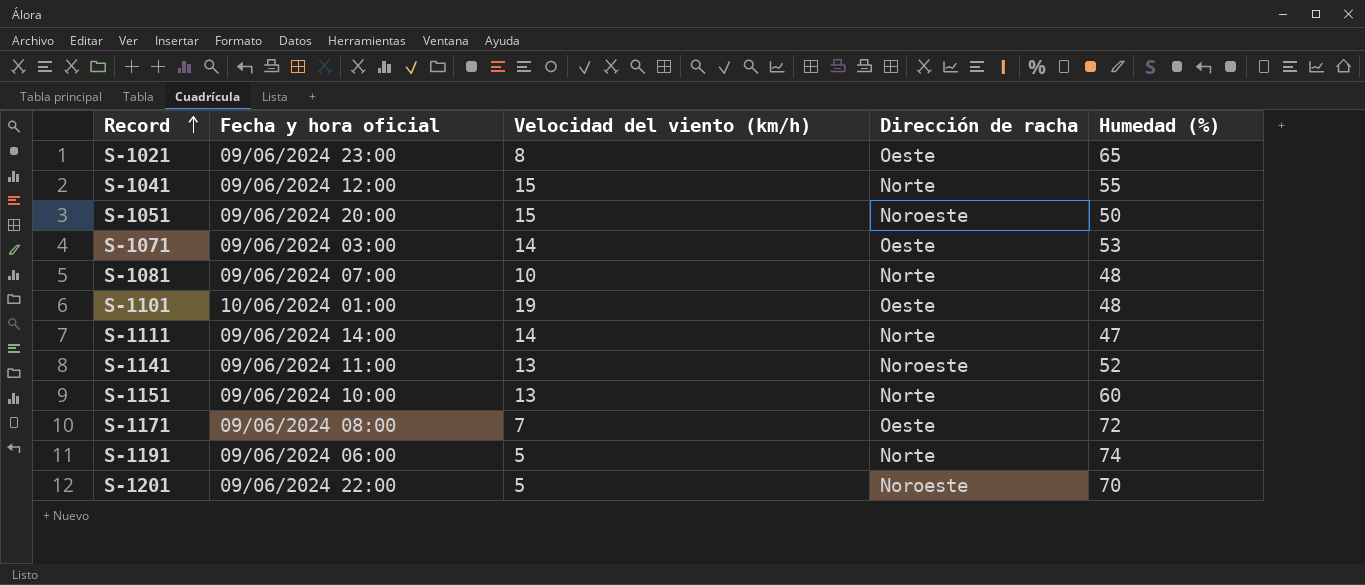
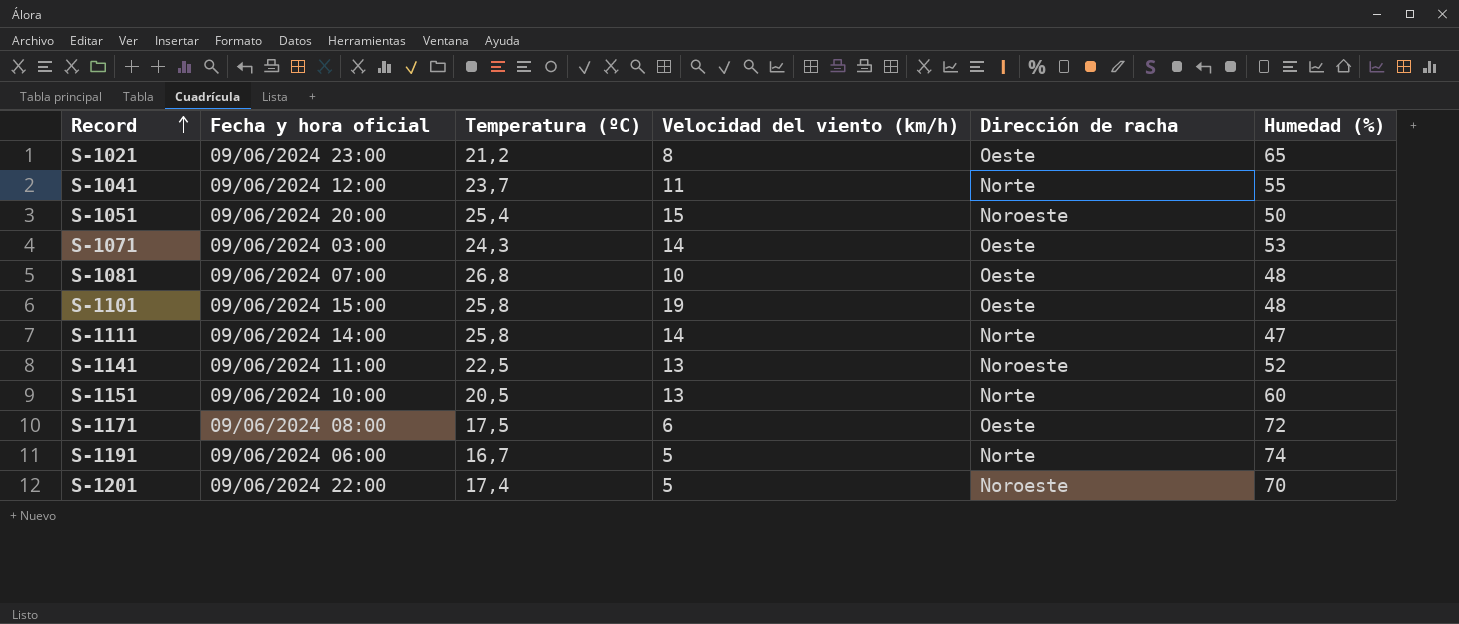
column Temperatura (ºC) | position: none -> 3
S-1041 | Velocidad del viento (km/h): 15 -> 11
S-1081 | Dirección de racha: Norte -> Oeste
S-1101 | Fecha y hora oficial: 10/06/2024 01:00 -> 09/06/2024 15:00
S-1171 | Velocidad del viento (km/h): 7 -> 6

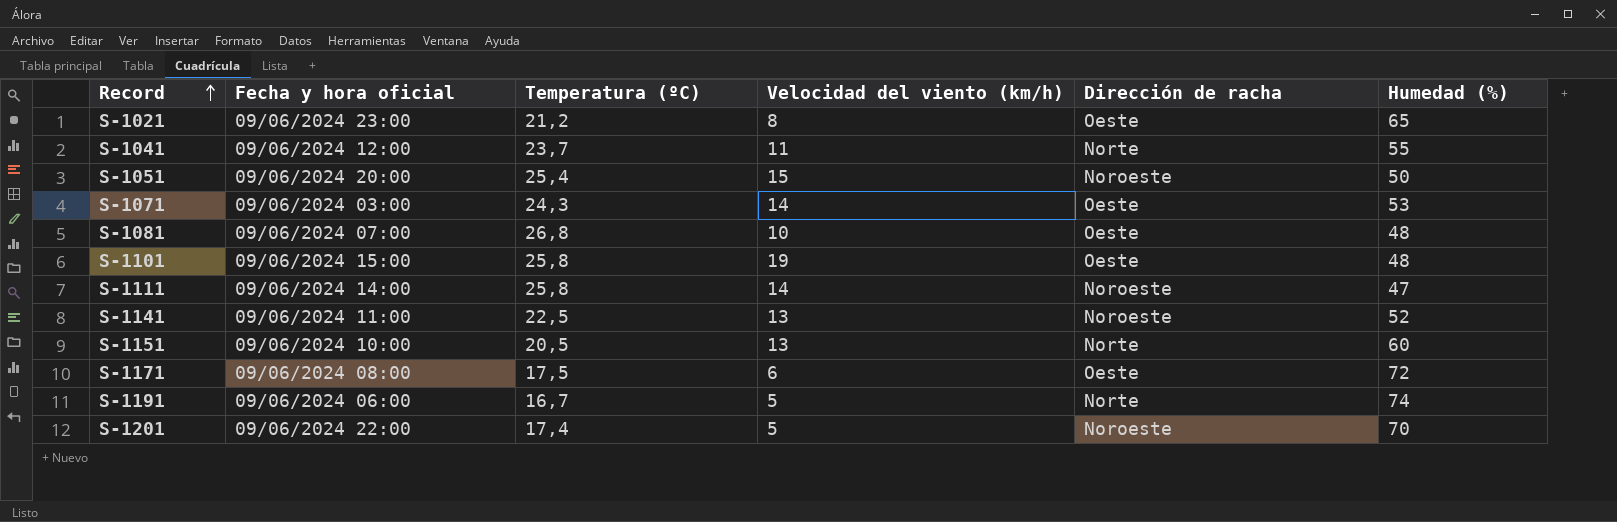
S-1111 | Dirección de racha: Norte -> Noroeste

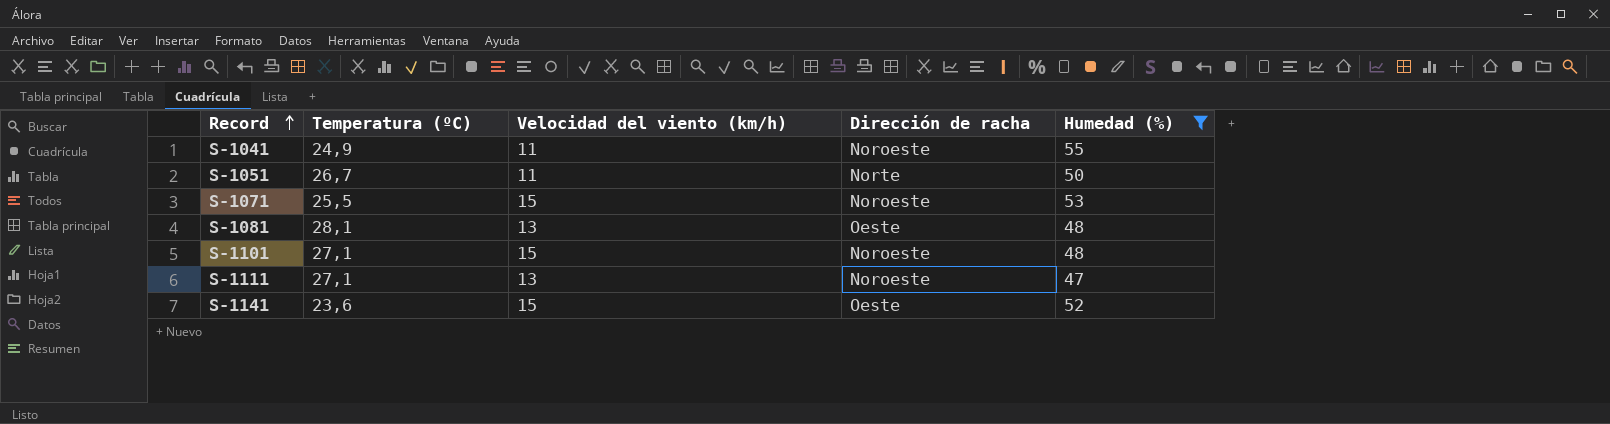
filter: none -> Humedad (%) <= 55
column Fecha y hora oficial | position: 2 -> none
S-1041 | Temperatura (ºC): 23,7 -> 24,9
S-1041 | Dirección de racha: Norte -> Noroeste
S-1051 | Temperatura (ºC): 25,4 -> 26,7
S-1051 | Velocidad del viento (km/h): 15 -> 11
S-1051 | Dirección de racha: Noroeste -> Norte
S-1071 | Temperatura (ºC): 24,3 -> 25,5
S-1071 | Velocidad del viento (km/h): 14 -> 15
S-1071 | Dirección de racha: Oeste -> Noroeste
S-1081 | Temperatura (ºC): 26,8 -> 28,1
S-1081 | Velocidad del viento (km/h): 10 -> 13
S-1101 | Temperatura (ºC): 25,8 -> 27,1
S-1101 | Velocidad del viento (km/h): 19 -> 15
S-1101 | Dirección de racha: Oeste -> Noroeste
S-1111 | Temperatura (ºC): 25,8 -> 27,1
S-1111 | Velocidad del viento (km/h): 14 -> 13
S-1141 | Temperatura (ºC): 22,5 -> 23,6
S-1141 | Velocidad del viento (km/h): 13 -> 15
S-1141 | Dirección de racha: Noroeste -> Oeste

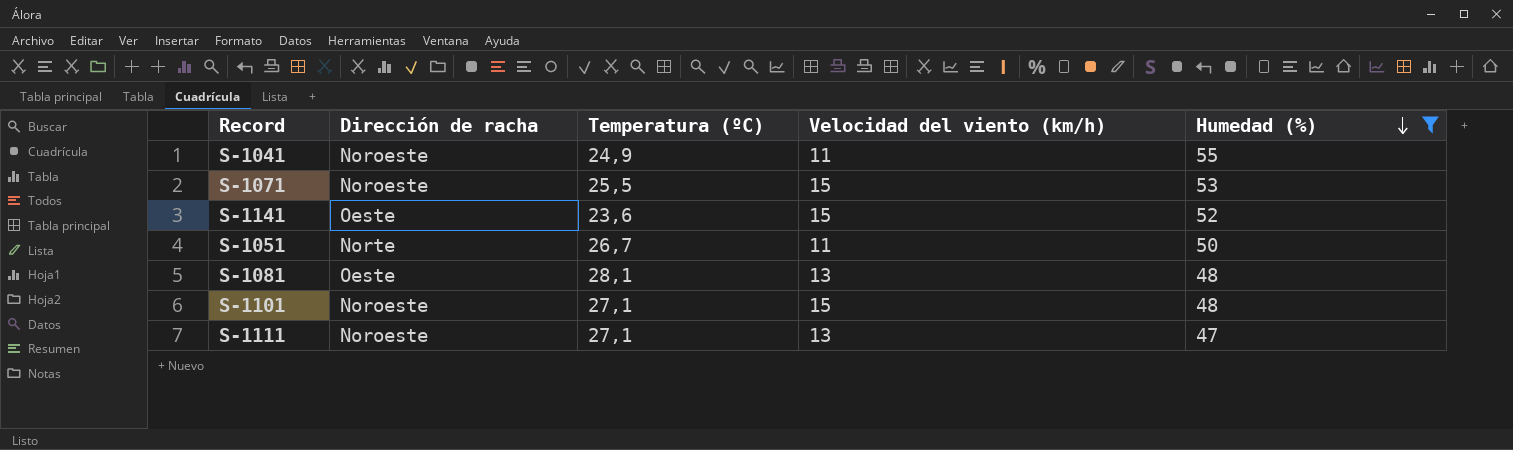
row order: Record ascending -> Humedad (%) descending
column Dirección de racha | position: 4 -> 2

